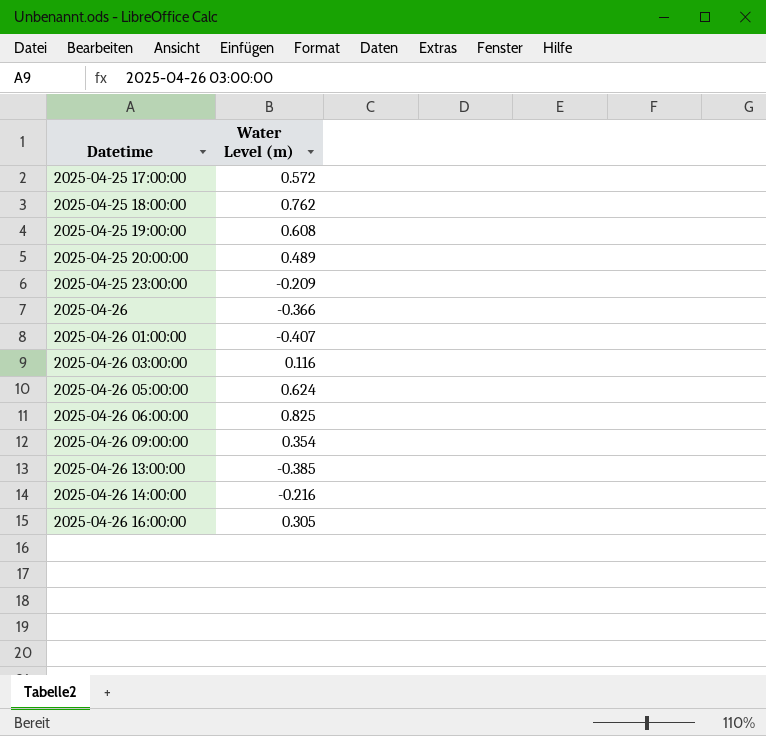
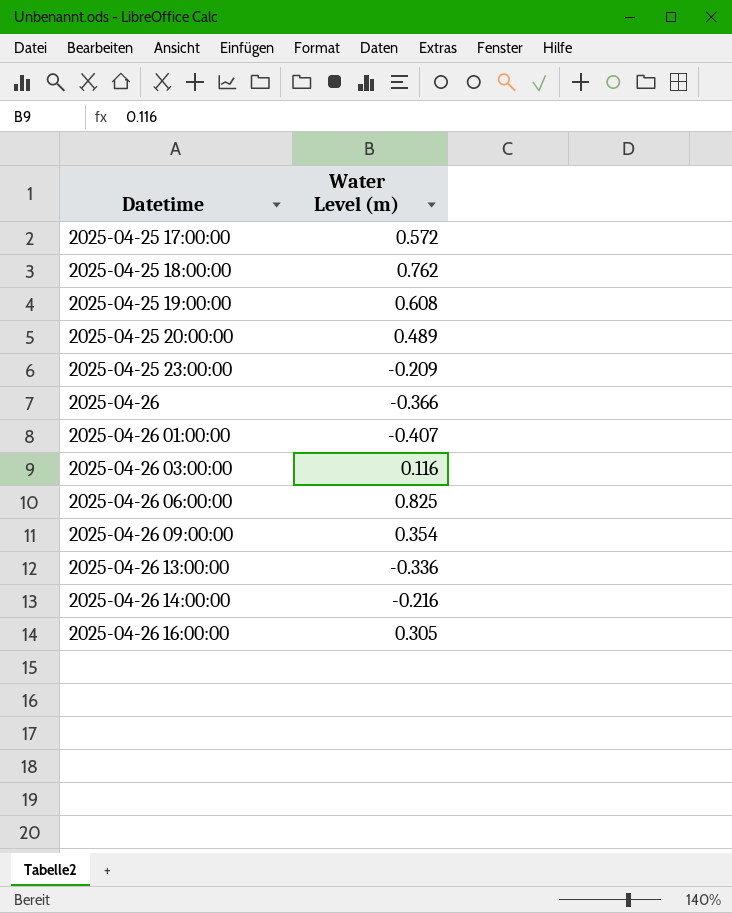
row 2025-04-26 05:00:00: 0.624 -> none
2025-04-26 13:00:00 | Water Level (m): -0.385 -> -0.336

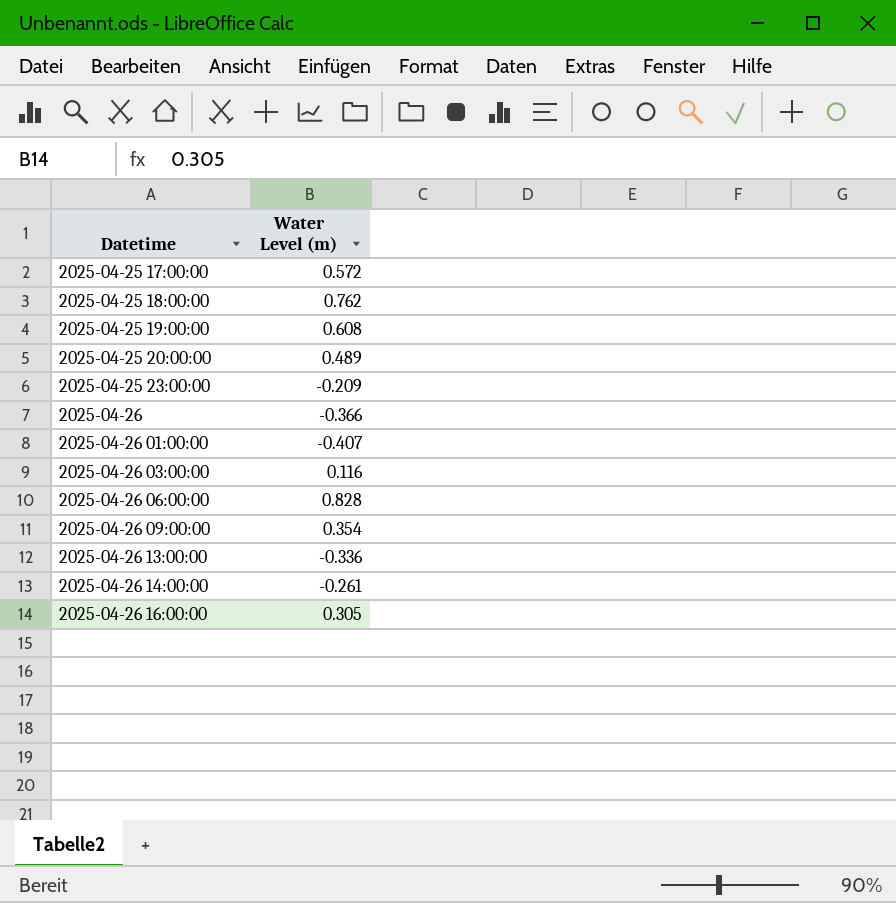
2025-04-26 06:00:00 | Water Level (m): 0.825 -> 0.828
2025-04-26 14:00:00 | Water Level (m): -0.216 -> -0.261

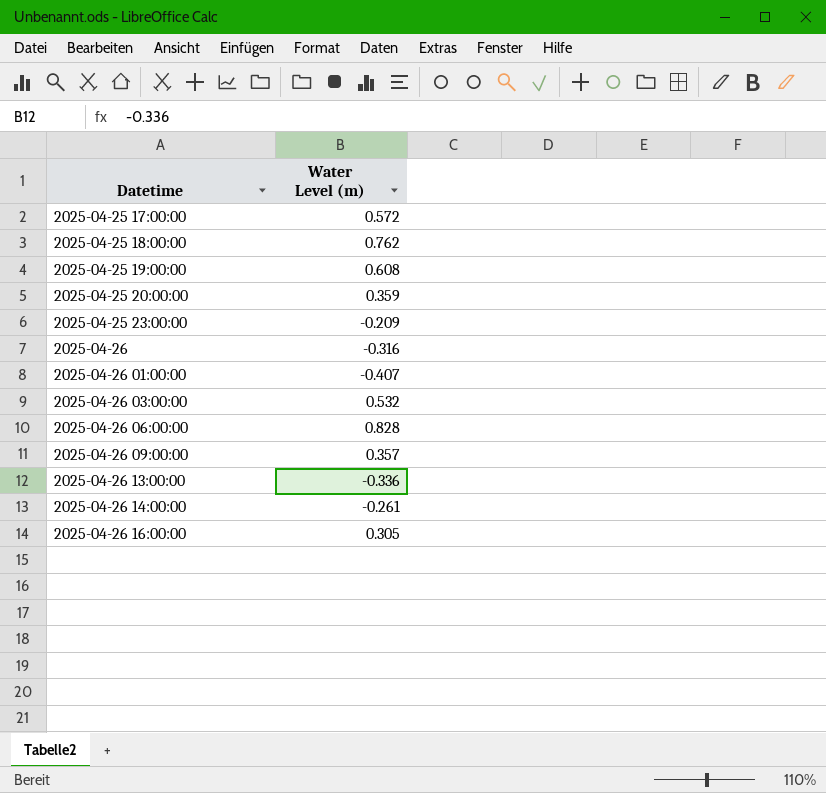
2025-04-25 20:00:00 | Water Level (m): 0.489 -> 0.359
2025-04-26 | Water Level (m): -0.366 -> -0.316
2025-04-26 03:00:00 | Water Level (m): 0.116 -> 0.532
2025-04-26 09:00:00 | Water Level (m): 0.354 -> 0.357

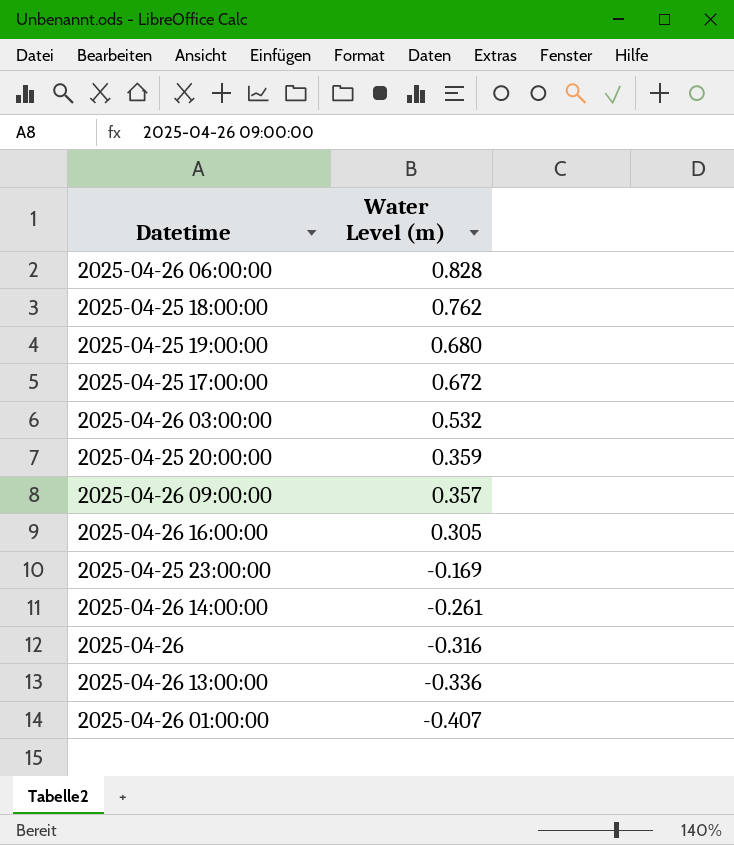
row order: Datetime ascending -> Water Level (m) descending
2025-04-25 19:00:00 | Water Level (m): 0.608 -> 0.680
2025-04-25 17:00:00 | Water Level (m): 0.572 -> 0.672
2025-04-25 23:00:00 | Water Level (m): -0.209 -> -0.169

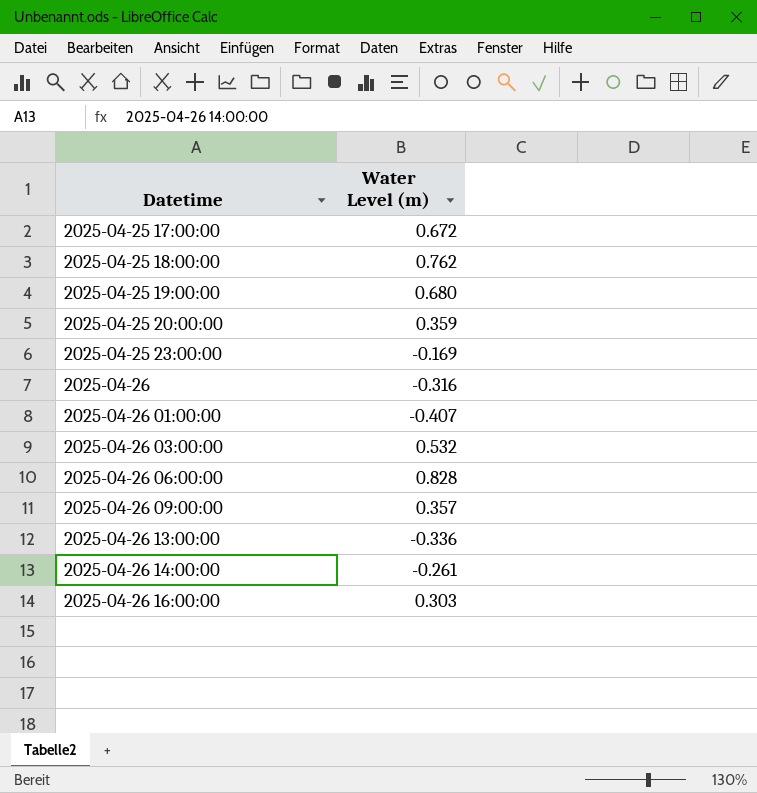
row order: Water Level (m) descending -> Datetime ascending
2025-04-26 16:00:00 | Water Level (m): 0.305 -> 0.303

